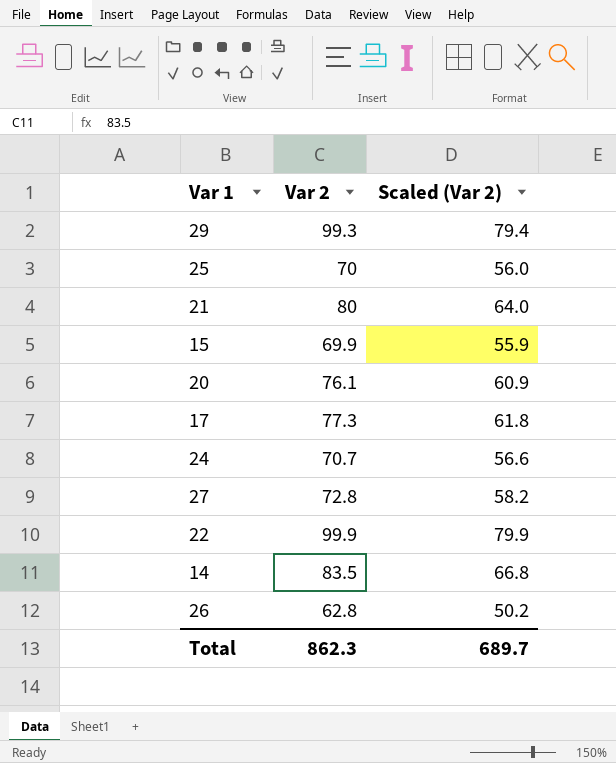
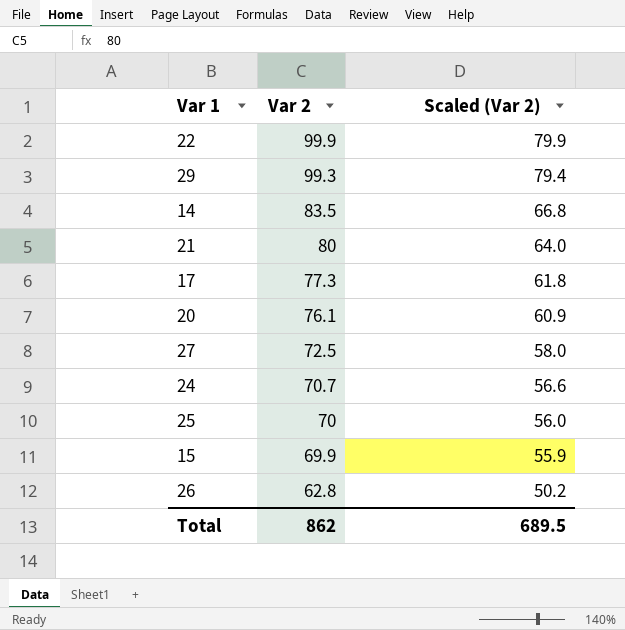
row order: none -> Var 2 descending
27 | Var 2: 72.8 -> 72.5
27 | Scaled (Var 2): 58.2 -> 58.0
Total | Var 2: 862.3 -> 862
Total | Scaled (Var 2): 689.7 -> 689.5

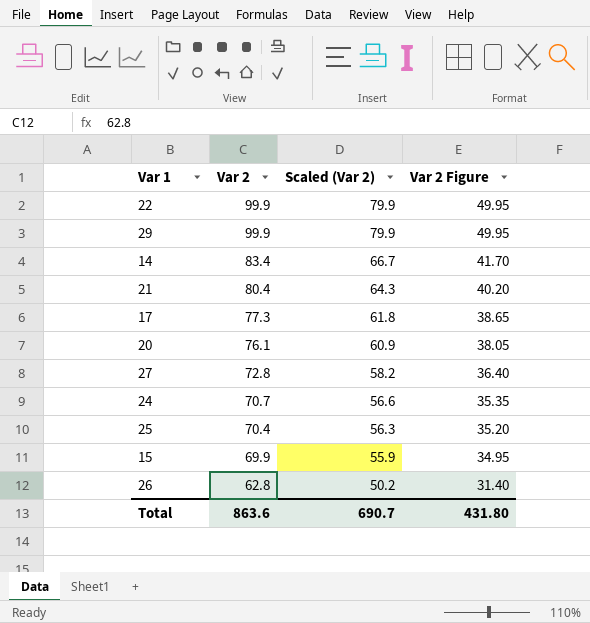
column Var 2 Figure | formula: none -> [Var 2] * 0.5
29 | Var 2: 99.3 -> 99.9
29 | Scaled (Var 2): 79.4 -> 79.9
14 | Var 2: 83.5 -> 83.4
14 | Scaled (Var 2): 66.8 -> 66.7
21 | Var 2: 80 -> 80.4
21 | Scaled (Var 2): 64.0 -> 64.3
27 | Var 2: 72.5 -> 72.8
27 | Scaled (Var 2): 58.0 -> 58.2
25 | Var 2: 70 -> 70.4
25 | Scaled (Var 2): 56.0 -> 56.3
Total | Var 2: 862 -> 863.6
Total | Scaled (Var 2): 689.5 -> 690.7

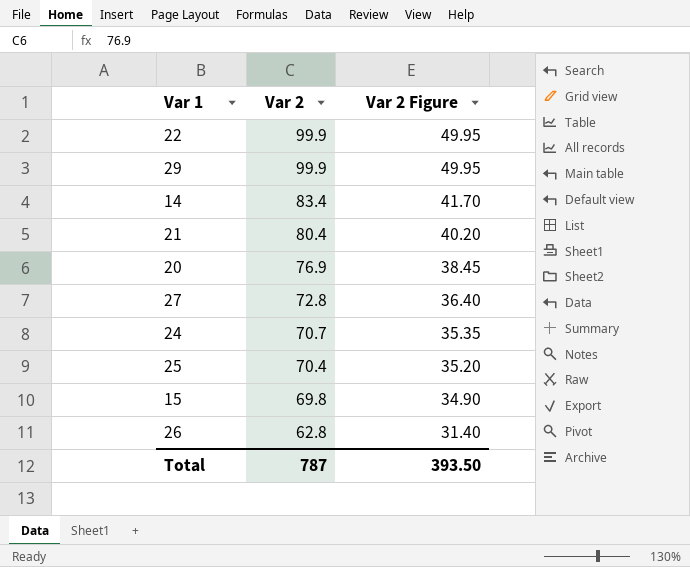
column Scaled (Var 2) | formula: [Var 2] * 0.8 -> none
row 17: 77.3 | 61.8 | 38.65 -> none
20 | Var 2: 76.1 -> 76.9
20 | Var 2 Figure: 38.05 -> 38.45
15 | Var 2: 69.9 -> 69.8
15 | Var 2 Figure: 34.95 -> 34.90
Total | Var 2: 863.6 -> 787
Total | Var 2 Figure: 431.80 -> 393.50

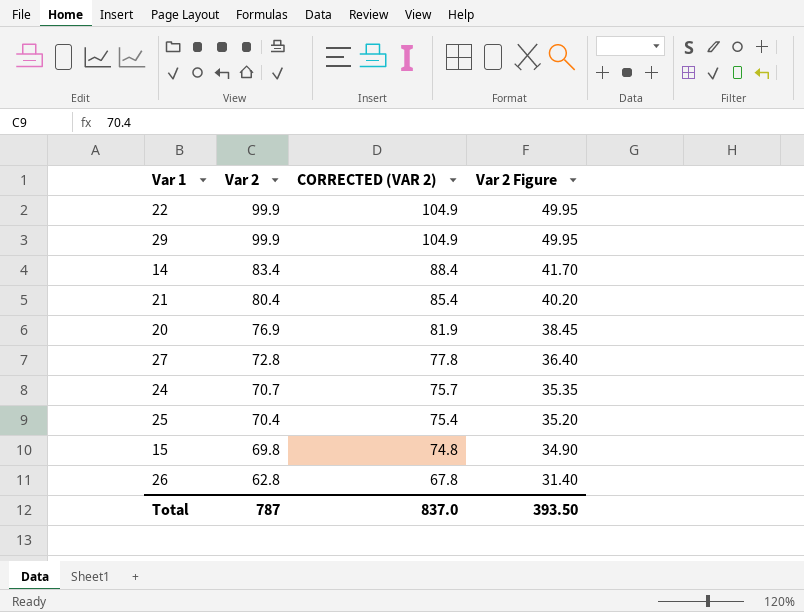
column CORRECTED (VAR 2) | formula: none -> [Var 2] + 5

